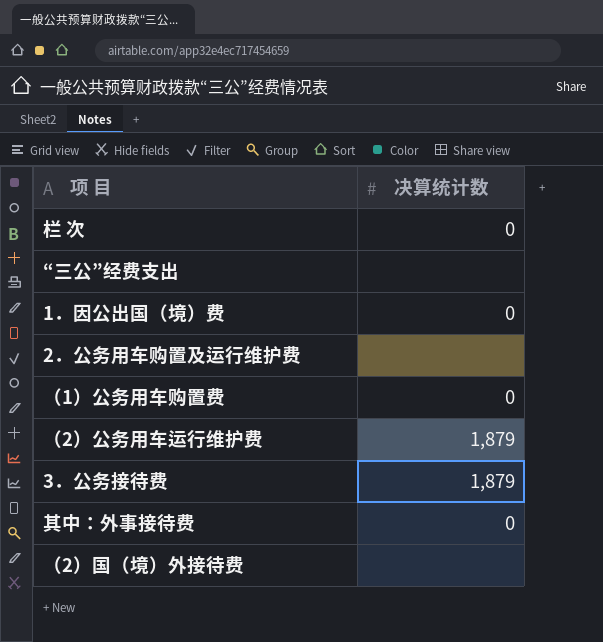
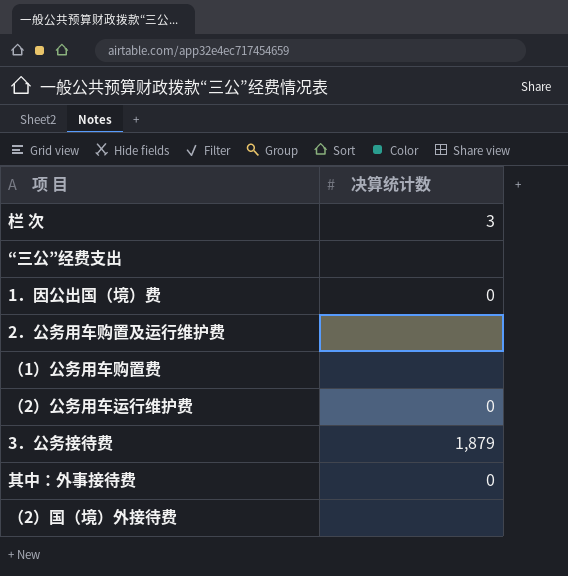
栏 次 | 决算统计数: 0 -> 3
（1）公务用车购置费 | 决算统计数: 0 -> none
（2）公务用车运行维护费 | 决算统计数: 1,879 -> 0

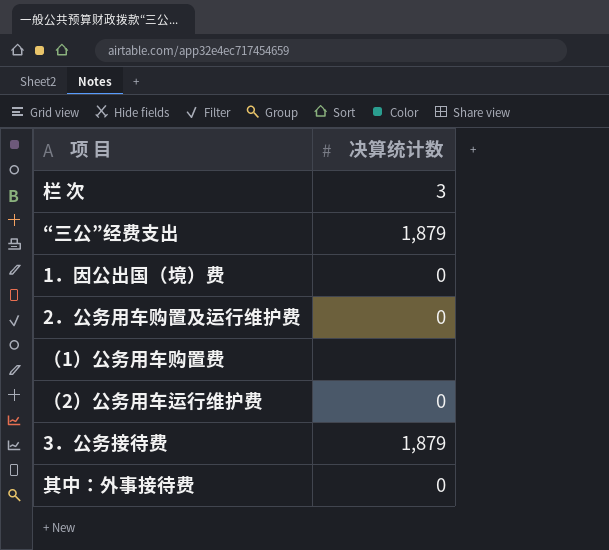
row （2）国（境）外接待费: none -> none
“三公”经费支出 | 决算统计数: none -> 1,879
2．公务用车购置及运行维护费 | 决算统计数: none -> 0

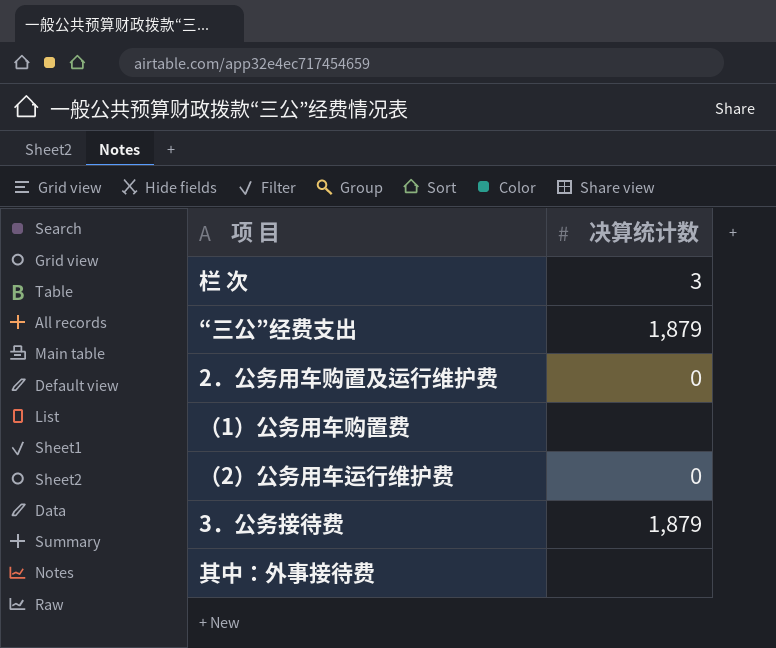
row 1．因公出国（境）费: 0 -> none
其中：外事接待费 | 决算统计数: 0 -> none

